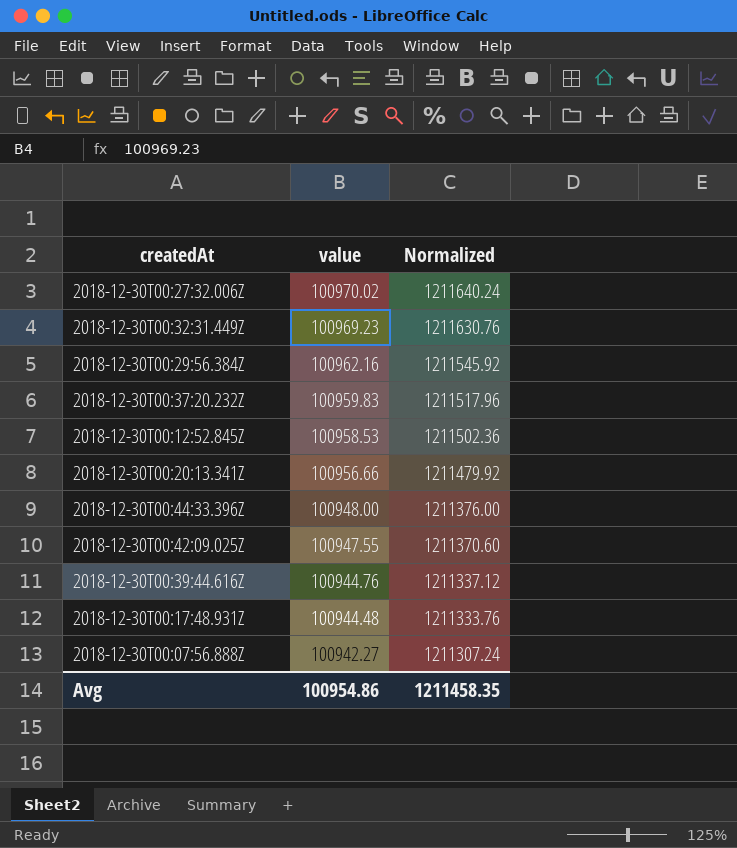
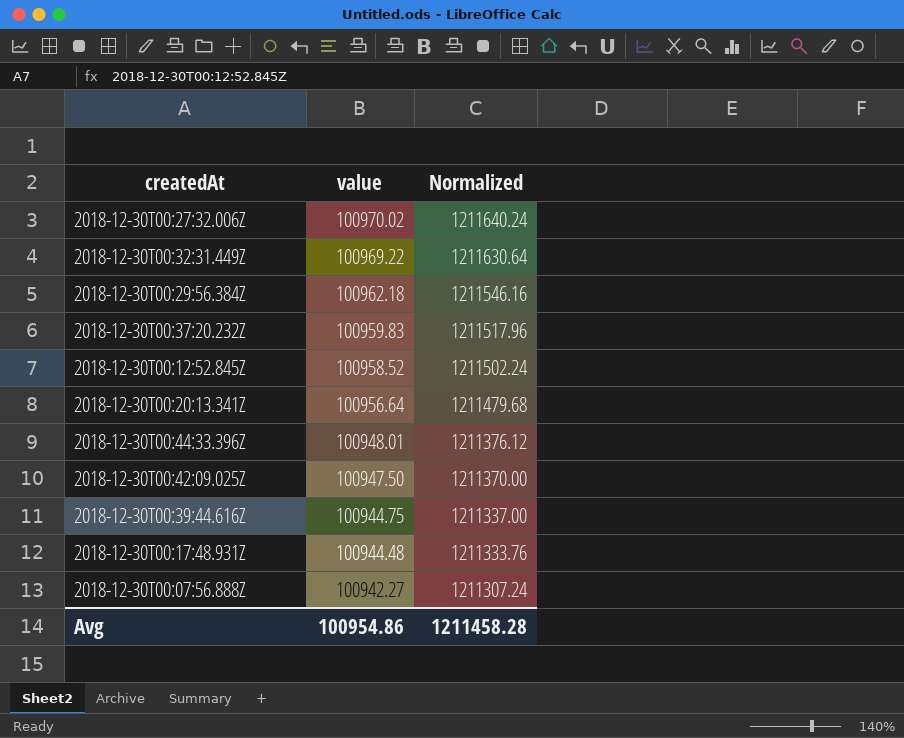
2018-12-30T00:32:31.449Z | value: 100969.23 -> 100969.22
2018-12-30T00:32:31.449Z | Normalized: 1211630.76 -> 1211630.64
2018-12-30T00:29:56.384Z | value: 100962.16 -> 100962.18
2018-12-30T00:29:56.384Z | Normalized: 1211545.92 -> 1211546.16
2018-12-30T00:12:52.845Z | value: 100958.53 -> 100958.52
2018-12-30T00:12:52.845Z | Normalized: 1211502.36 -> 1211502.24
2018-12-30T00:20:13.341Z | value: 100956.66 -> 100956.64
2018-12-30T00:20:13.341Z | Normalized: 1211479.92 -> 1211479.68
2018-12-30T00:44:33.396Z | value: 100948.00 -> 100948.01
2018-12-30T00:44:33.396Z | Normalized: 1211376.00 -> 1211376.12
2018-12-30T00:42:09.025Z | value: 100947.55 -> 100947.50
2018-12-30T00:42:09.025Z | Normalized: 1211370.60 -> 1211370.00
2018-12-30T00:39:44.616Z | value: 100944.76 -> 100944.75
2018-12-30T00:39:44.616Z | Normalized: 1211337.12 -> 1211337.00
Avg | Normalized: 1211458.35 -> 1211458.28

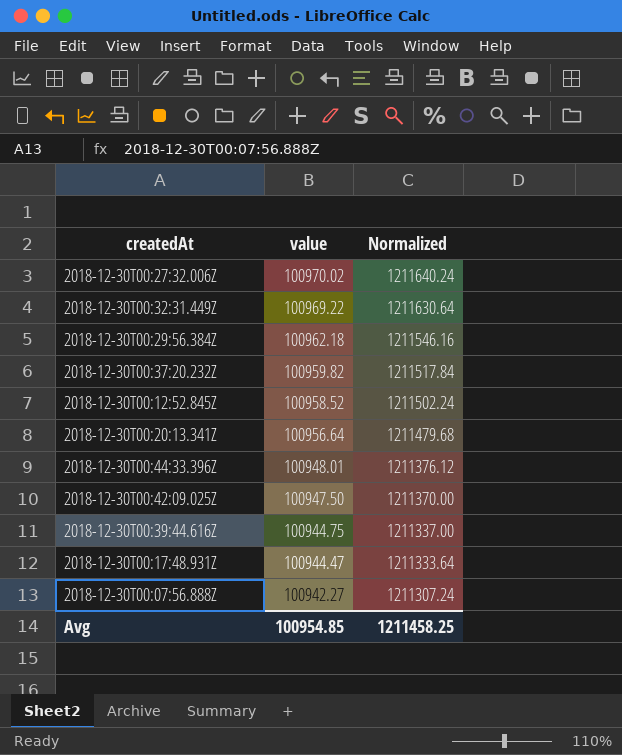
2018-12-30T00:37:20.232Z | value: 100959.83 -> 100959.82
2018-12-30T00:37:20.232Z | Normalized: 1211517.96 -> 1211517.84
2018-12-30T00:17:48.931Z | value: 100944.48 -> 100944.47
2018-12-30T00:17:48.931Z | Normalized: 1211333.76 -> 1211333.64
Avg | value: 100954.86 -> 100954.85
Avg | Normalized: 1211458.28 -> 1211458.25

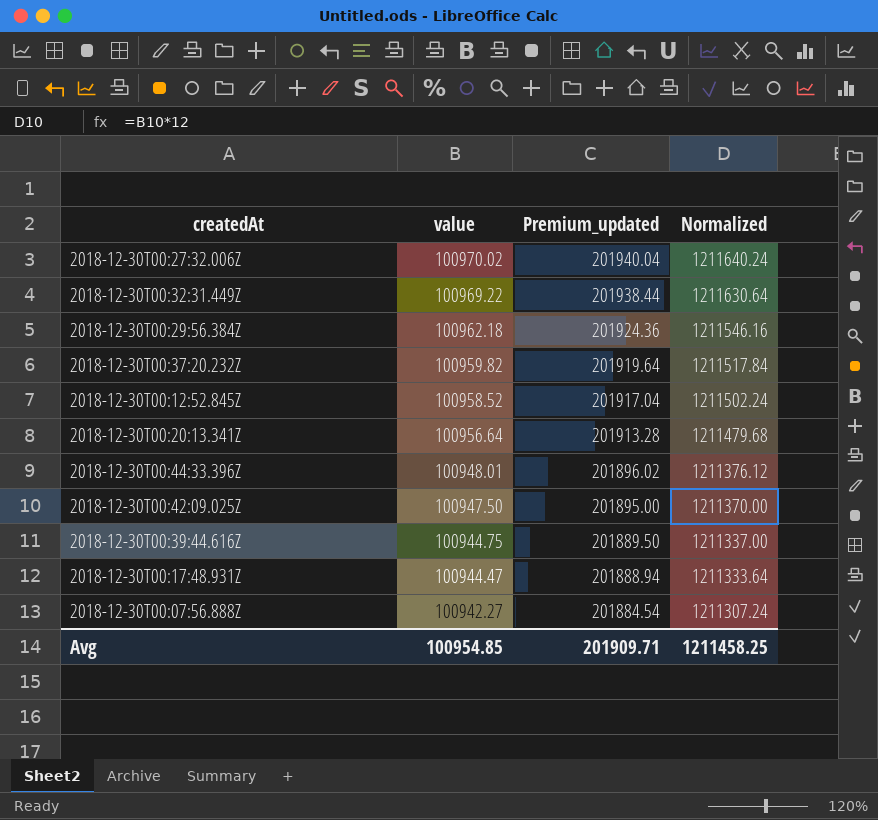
column Premium_updated | formula: none -> [value] * 2

